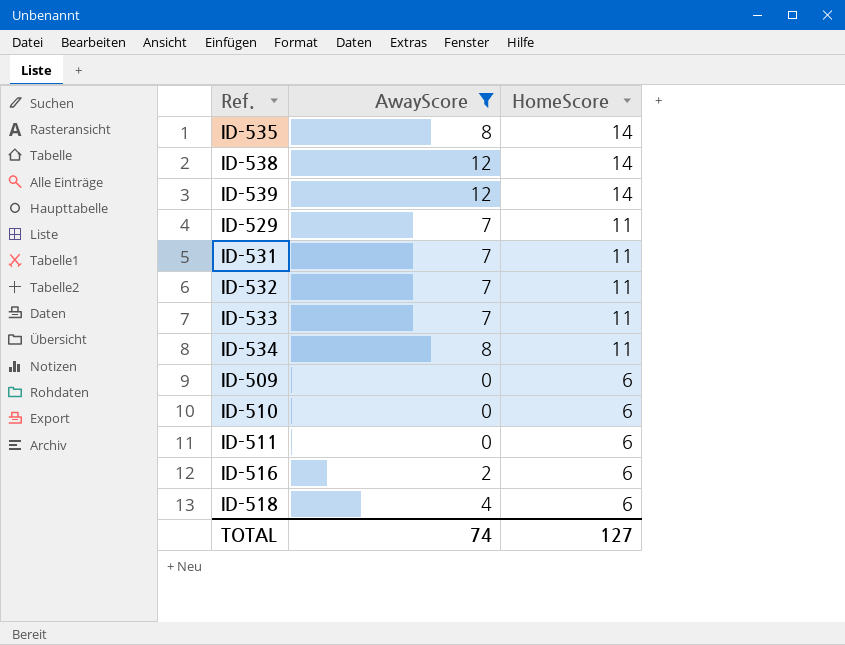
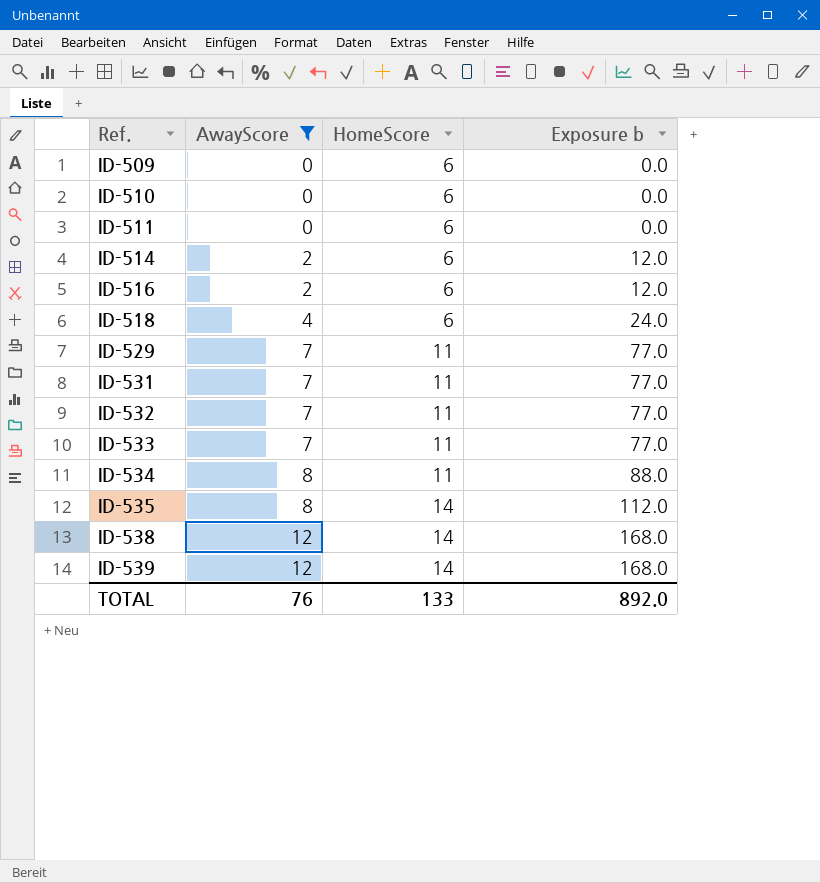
row order: HomeScore descending -> Ref. ascending
column Exposure b | formula: none -> [AwayScore] * [HomeScore]
row ID-514: none -> 2 | 6 | 12.0
TOTAL | AwayScore: 74 -> 76
TOTAL | HomeScore: 127 -> 133

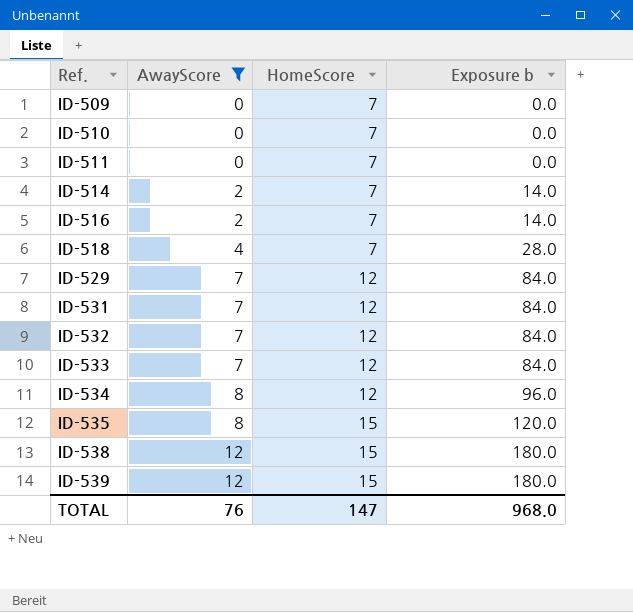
ID-509 | HomeScore: 6 -> 7
ID-510 | HomeScore: 6 -> 7
ID-511 | HomeScore: 6 -> 7
ID-514 | HomeScore: 6 -> 7
ID-514 | Exposure b: 12.0 -> 14.0
ID-516 | HomeScore: 6 -> 7
ID-516 | Exposure b: 12.0 -> 14.0
ID-518 | HomeScore: 6 -> 7
ID-518 | Exposure b: 24.0 -> 28.0
ID-529 | HomeScore: 11 -> 12
ID-529 | Exposure b: 77.0 -> 84.0
ID-531 | HomeScore: 11 -> 12
ID-531 | Exposure b: 77.0 -> 84.0
ID-532 | HomeScore: 11 -> 12
ID-532 | Exposure b: 77.0 -> 84.0
ID-533 | HomeScore: 11 -> 12
ID-533 | Exposure b: 77.0 -> 84.0
ID-534 | HomeScore: 11 -> 12
ID-534 | Exposure b: 88.0 -> 96.0
ID-535 | HomeScore: 14 -> 15
ID-535 | Exposure b: 112.0 -> 120.0
ID-538 | HomeScore: 14 -> 15
ID-538 | Exposure b: 168.0 -> 180.0
ID-539 | HomeScore: 14 -> 15
ID-539 | Exposure b: 168.0 -> 180.0
TOTAL | HomeScore: 133 -> 147
TOTAL | Exposure b: 892.0 -> 968.0

